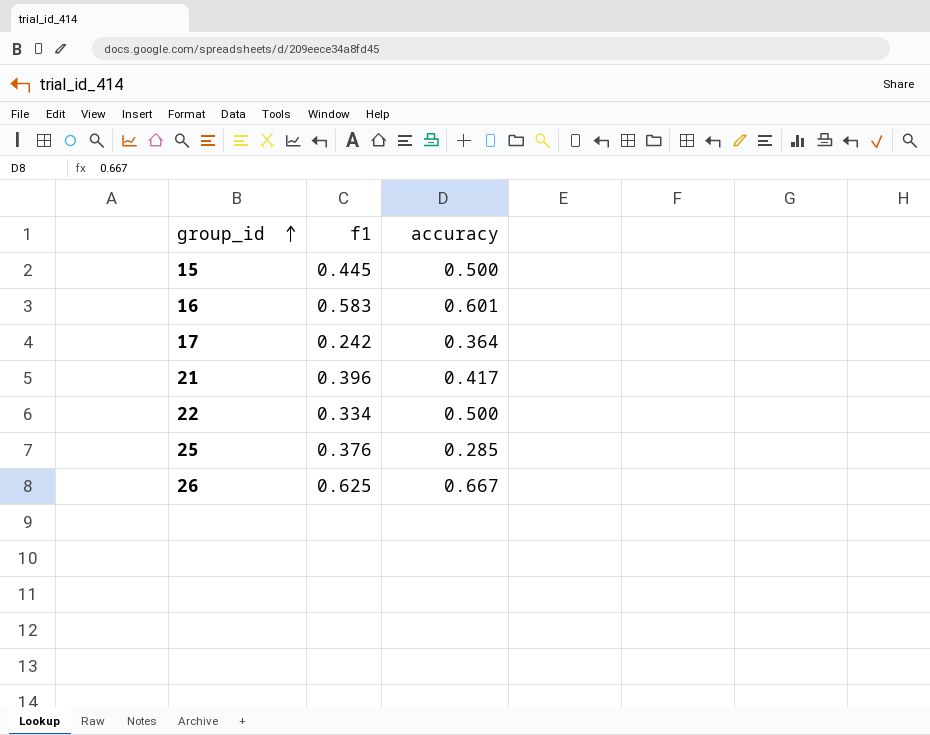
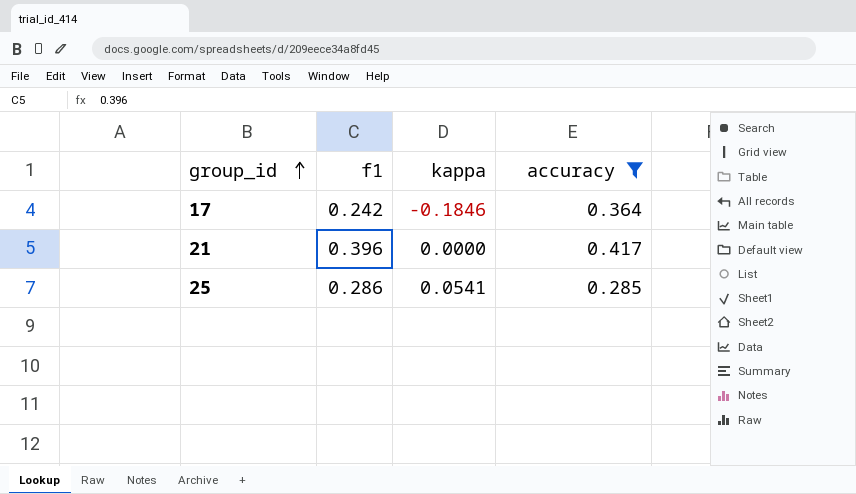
filter: none -> accuracy <= 0.417
column kappa | position: none -> 3
25 | f1: 0.376 -> 0.286

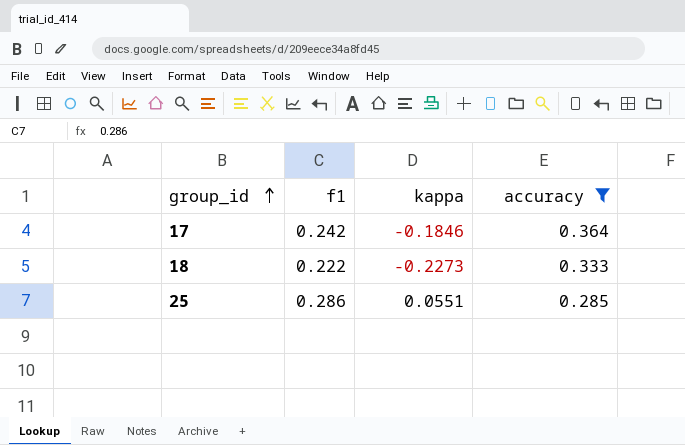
row 21: 0.396 | 0.0000 | 0.417 -> none
row 18: none -> 0.222 | -0.2273 | 0.333
25 | kappa: 0.0541 -> 0.0551

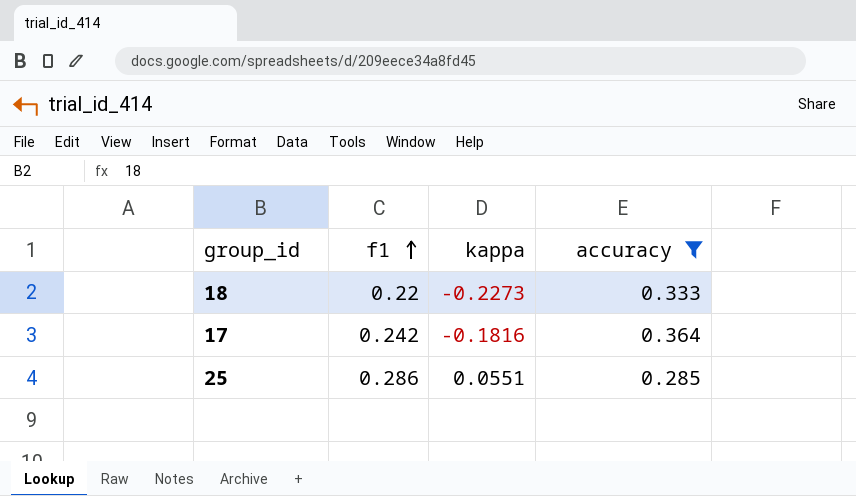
row order: group_id ascending -> f1 ascending
18 | f1: 0.222 -> 0.22
17 | kappa: -0.1846 -> -0.1816

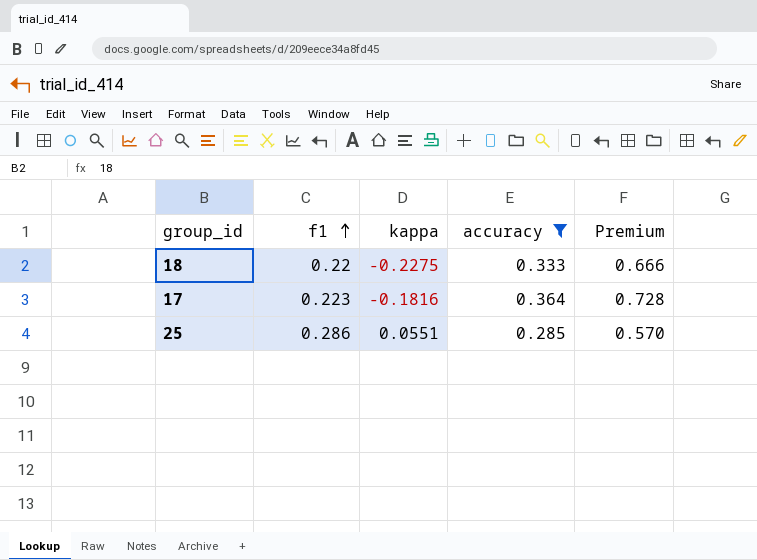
column Premium | formula: none -> [accuracy] * 2
18 | kappa: -0.2273 -> -0.2275
17 | f1: 0.242 -> 0.223

